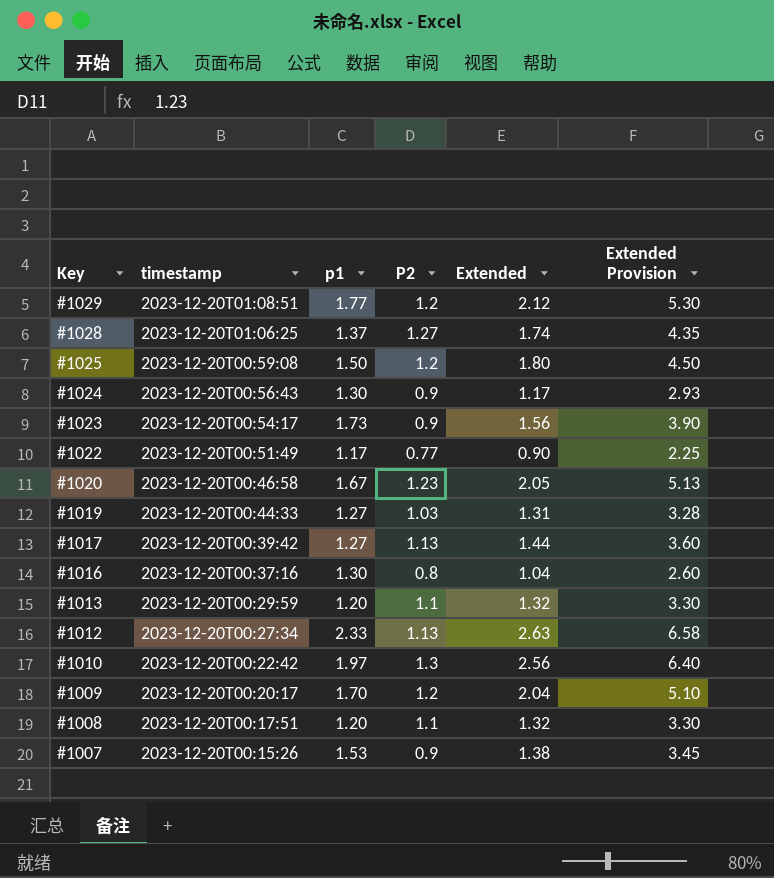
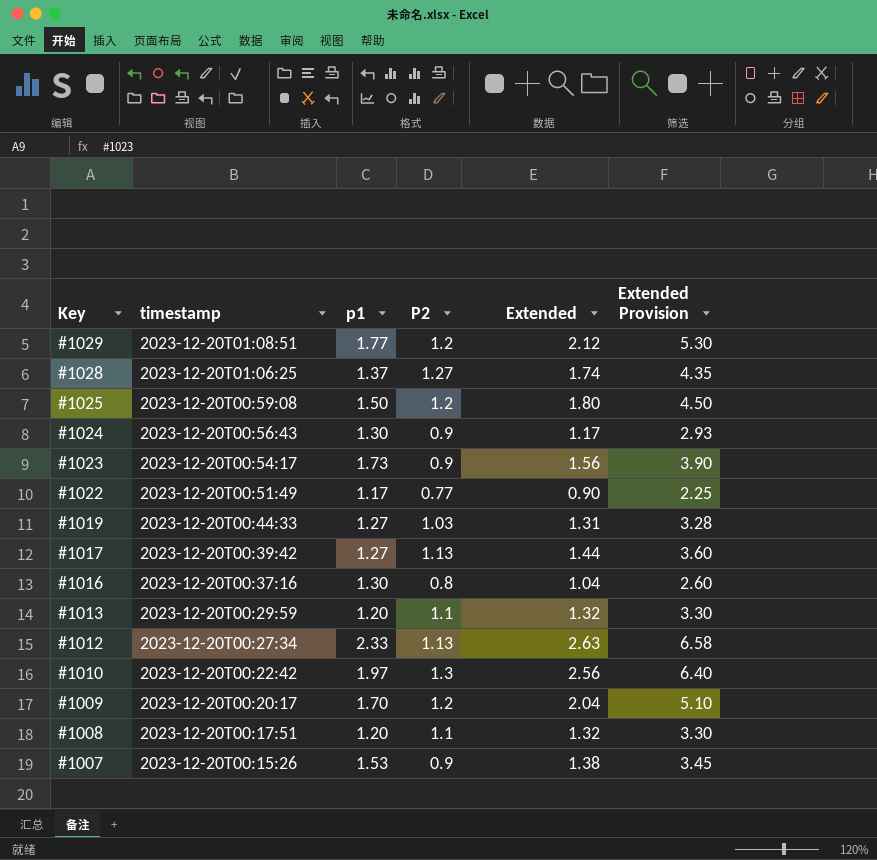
row #1020: 2023-12-20T00:46:58 | 1.67 | 1.23 | 2.05 | 5.13 -> none

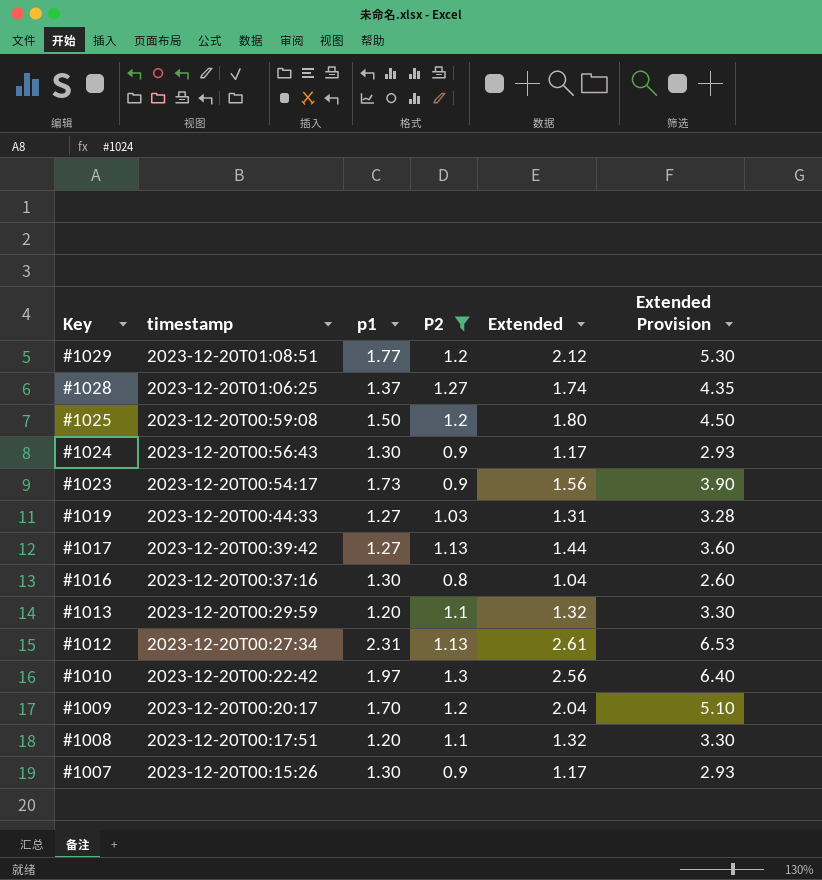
filter: none -> P2 != 0.77
#1012 | p1: 2.33 -> 2.31
#1012 | Extended: 2.63 -> 2.61
#1012 | Extended Provision: 6.58 -> 6.53
#1007 | p1: 1.53 -> 1.30
#1007 | Extended: 1.38 -> 1.17
#1007 | Extended Provision: 3.45 -> 2.93

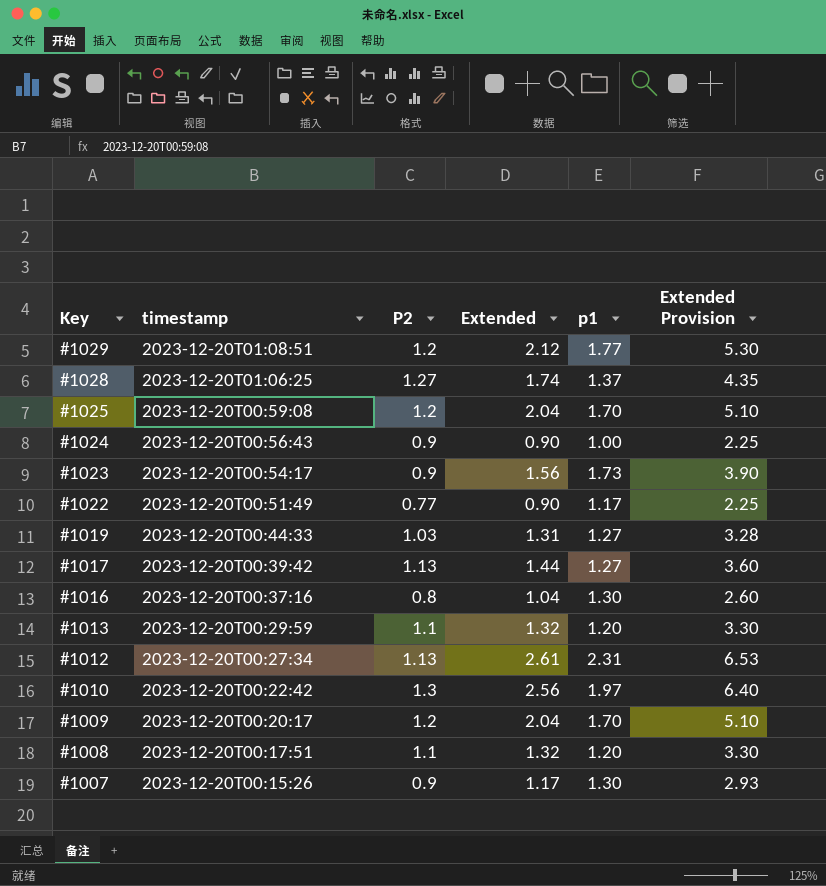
filter: P2 != 0.77 -> none
column p1 | position: 3 -> 5
#1025 | Extended: 1.80 -> 2.04
#1025 | p1: 1.50 -> 1.70
#1025 | Extended Provision: 4.50 -> 5.10
#1024 | Extended: 1.17 -> 0.90
#1024 | p1: 1.30 -> 1.00
#1024 | Extended Provision: 2.93 -> 2.25

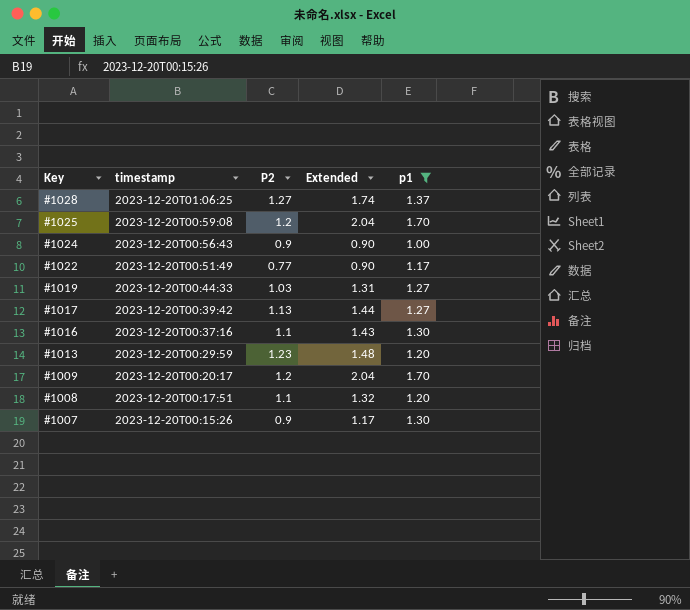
filter: none -> p1 <= 1.70
column Extended Provision | formula: [Extended] * 2.5 -> none
#1016 | P2: 0.8 -> 1.1
#1016 | Extended: 1.04 -> 1.43
#1013 | P2: 1.1 -> 1.23
#1013 | Extended: 1.32 -> 1.48

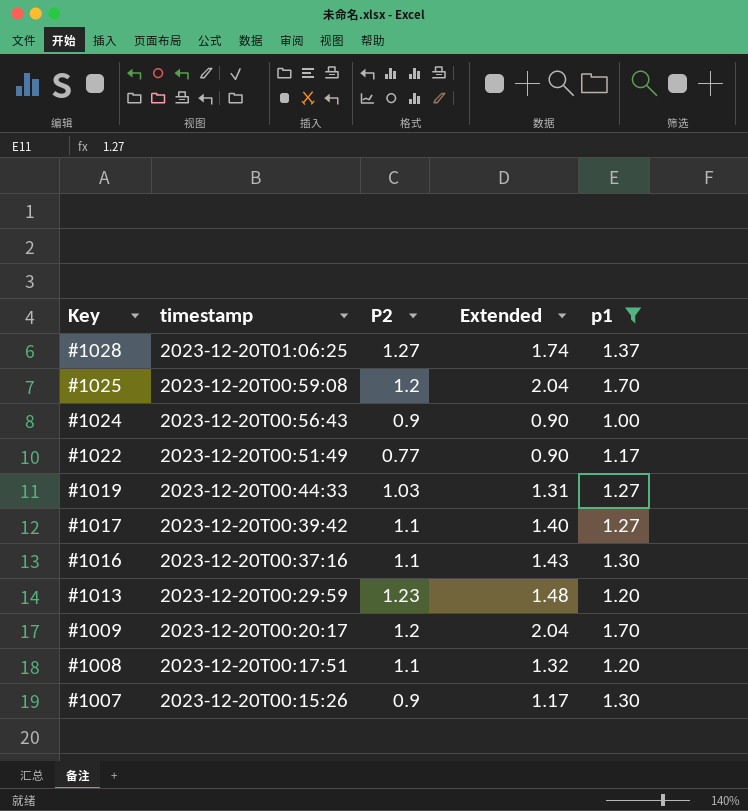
#1017 | P2: 1.13 -> 1.1
#1017 | Extended: 1.44 -> 1.40

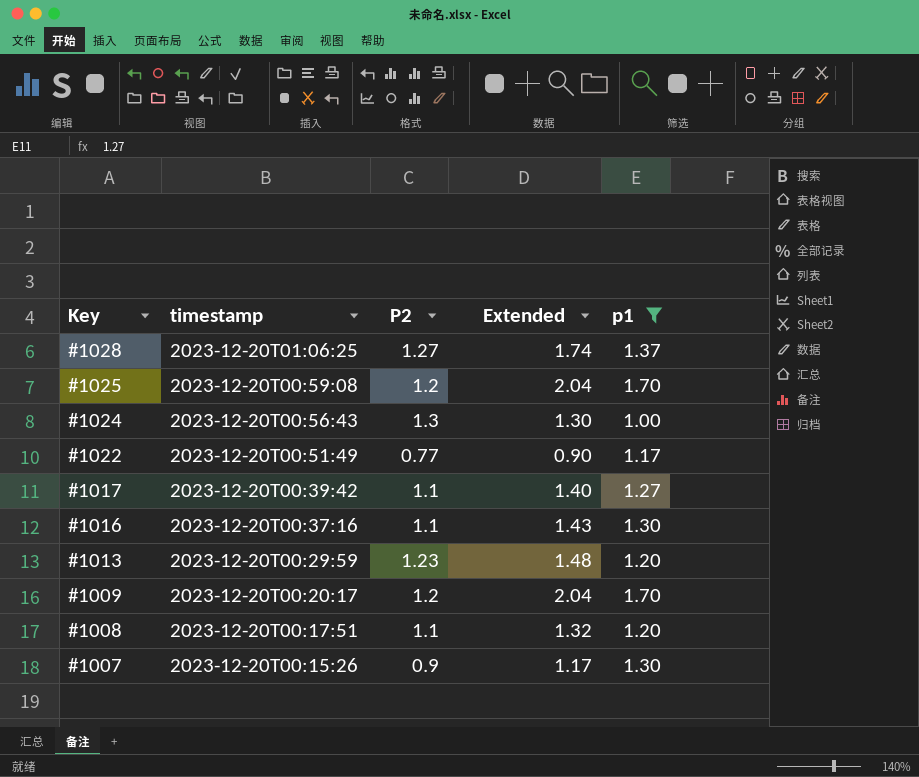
row #1019: 2023-12-20T00:44:33 | 1.03 | 1.31 | 1.27 -> none
#1024 | P2: 0.9 -> 1.3
#1024 | Extended: 0.90 -> 1.30

